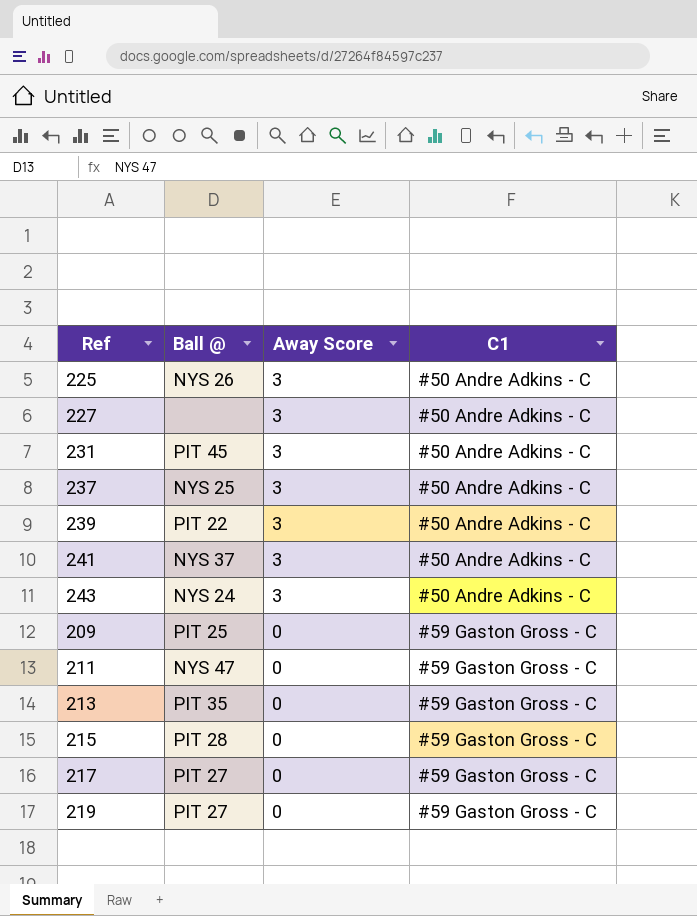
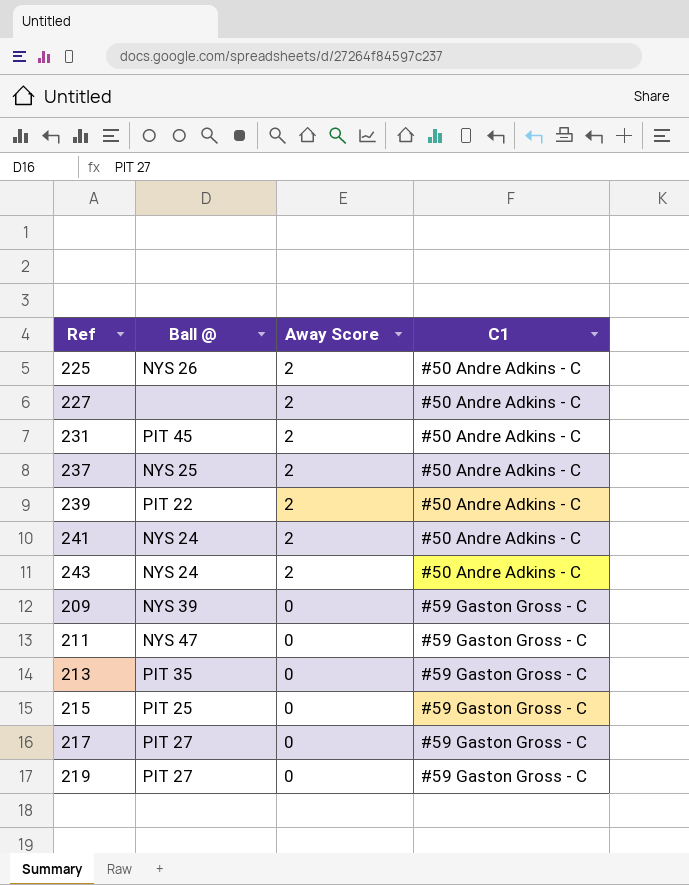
225 | Away Score: 3 -> 2
227 | Away Score: 3 -> 2
231 | Away Score: 3 -> 2
237 | Away Score: 3 -> 2
239 | Away Score: 3 -> 2
241 | Ball @: NYS 37 -> NYS 24
241 | Away Score: 3 -> 2
243 | Away Score: 3 -> 2
209 | Ball @: PIT 25 -> NYS 39
215 | Ball @: PIT 28 -> PIT 25

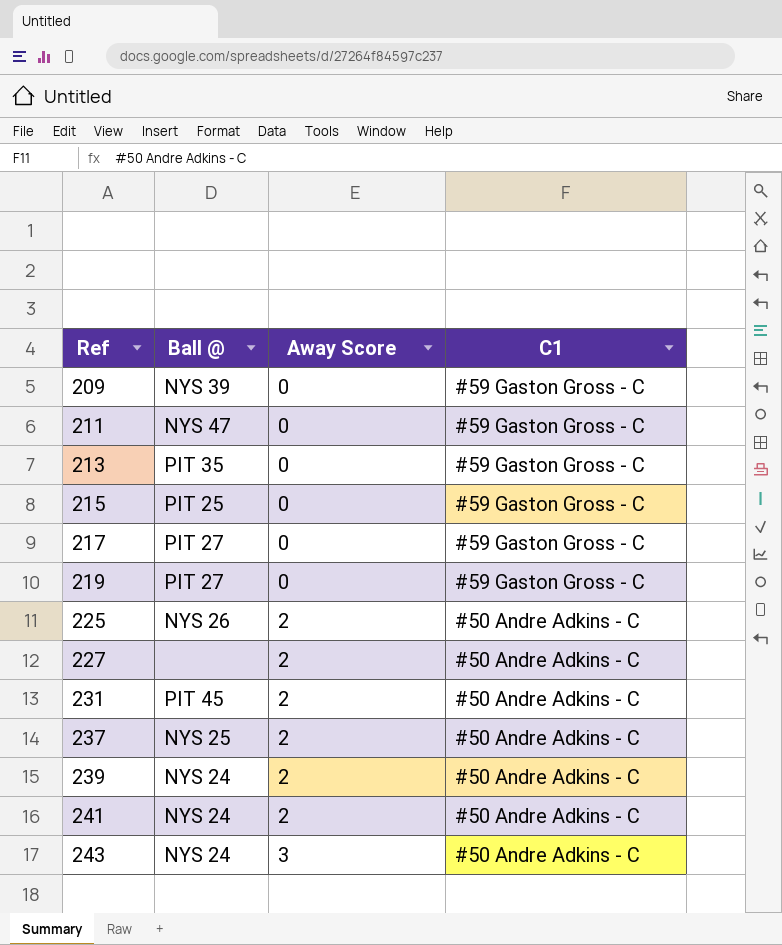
row order: Away Score descending -> Ref ascending
239 | Ball @: PIT 22 -> NYS 24
243 | Away Score: 2 -> 3

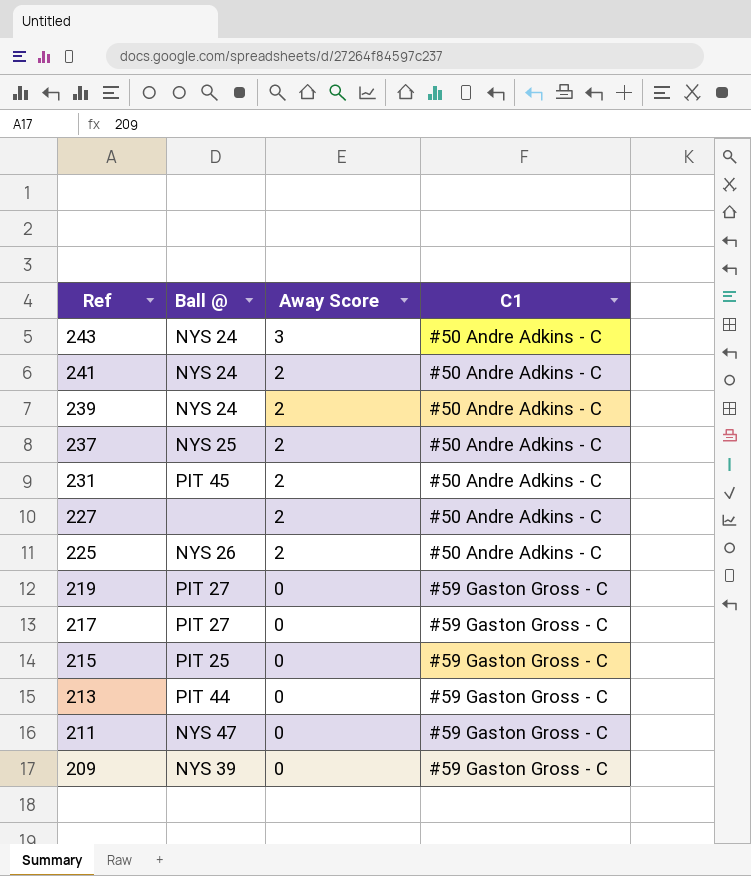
row order: Ref ascending -> Ref descending
213 | Ball @: PIT 35 -> PIT 44

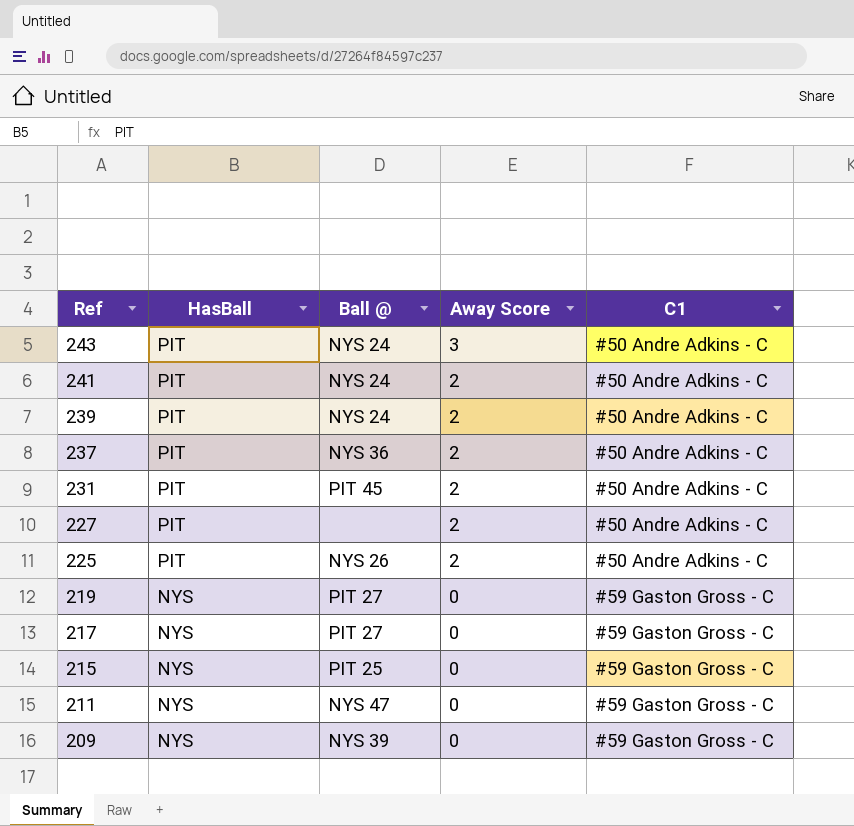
column HasBall | position: none -> 2
row 213: PIT 44 | 0 | #59 Gaston Gross - C -> none
237 | Ball @: NYS 25 -> NYS 36

